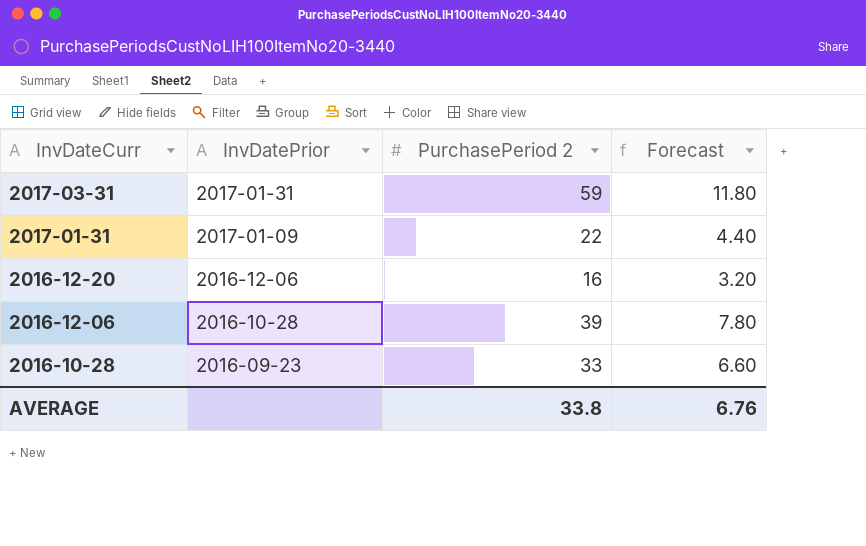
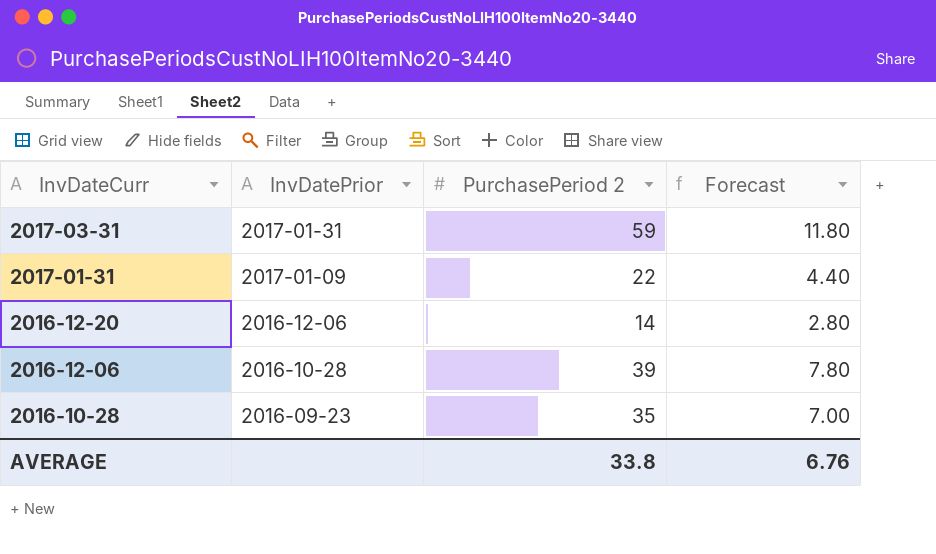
2016-12-20 | PurchasePeriod 2: 16 -> 14
2016-12-20 | Forecast: 3.20 -> 2.80
2016-10-28 | PurchasePeriod 2: 33 -> 35
2016-10-28 | Forecast: 6.60 -> 7.00

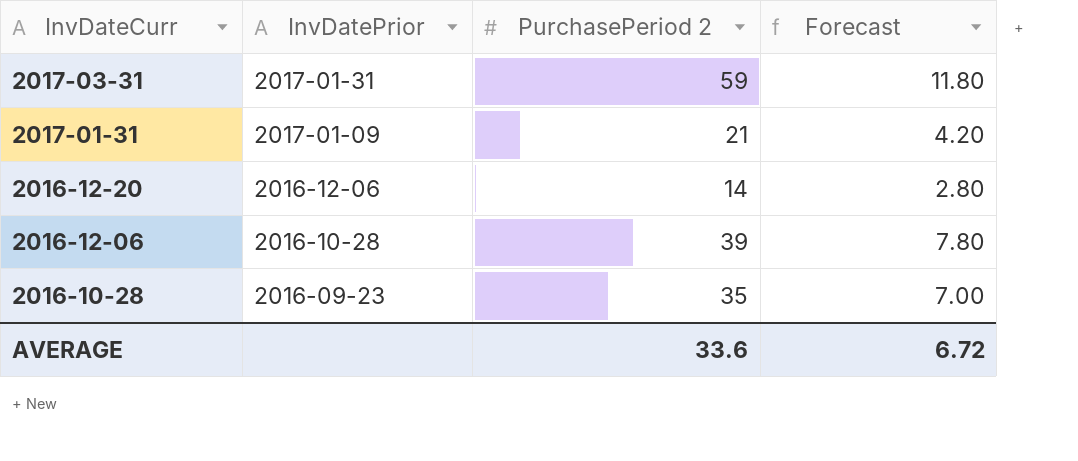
2017-01-31 | PurchasePeriod 2: 22 -> 21
2017-01-31 | Forecast: 4.40 -> 4.20
AVERAGE | PurchasePeriod 2: 33.8 -> 33.6
AVERAGE | Forecast: 6.76 -> 6.72

